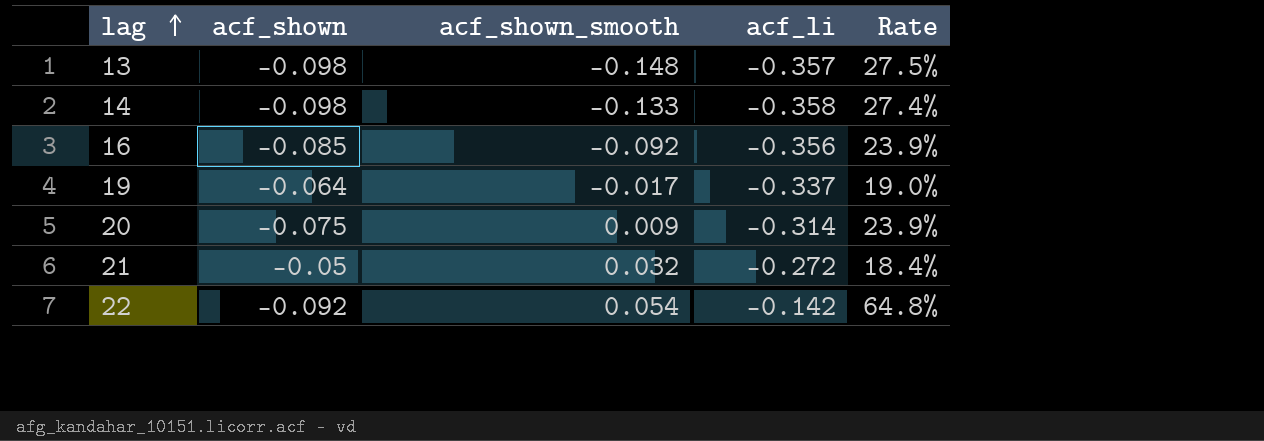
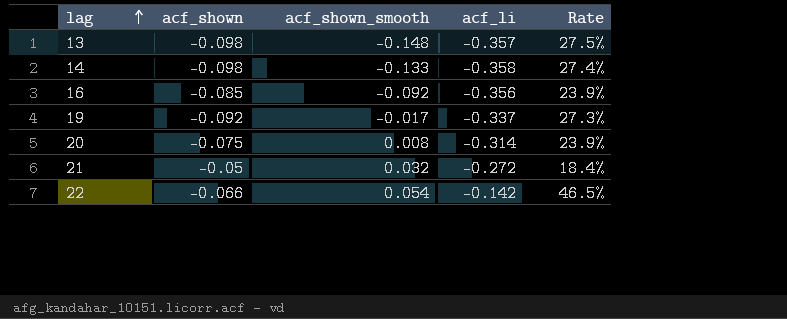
19 | acf_shown: -0.064 -> -0.092
19 | Rate: 19.0% -> 27.3%
20 | acf_shown_smooth: 0.009 -> 0.008
22 | acf_shown: -0.092 -> -0.066
22 | Rate: 64.8% -> 46.5%

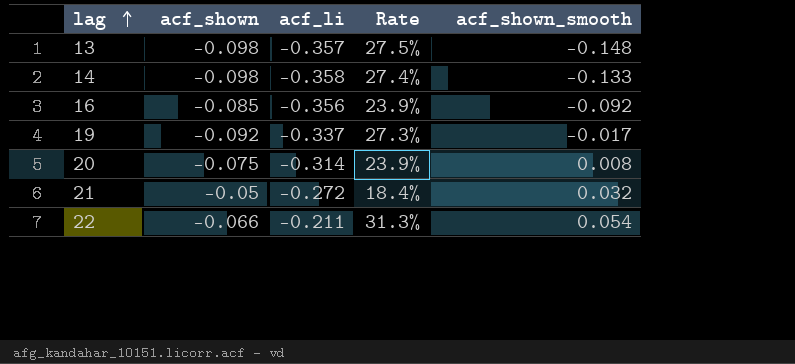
column acf_shown_smooth | position: 3 -> 5
22 | acf_li: -0.142 -> -0.211
22 | Rate: 46.5% -> 31.3%

